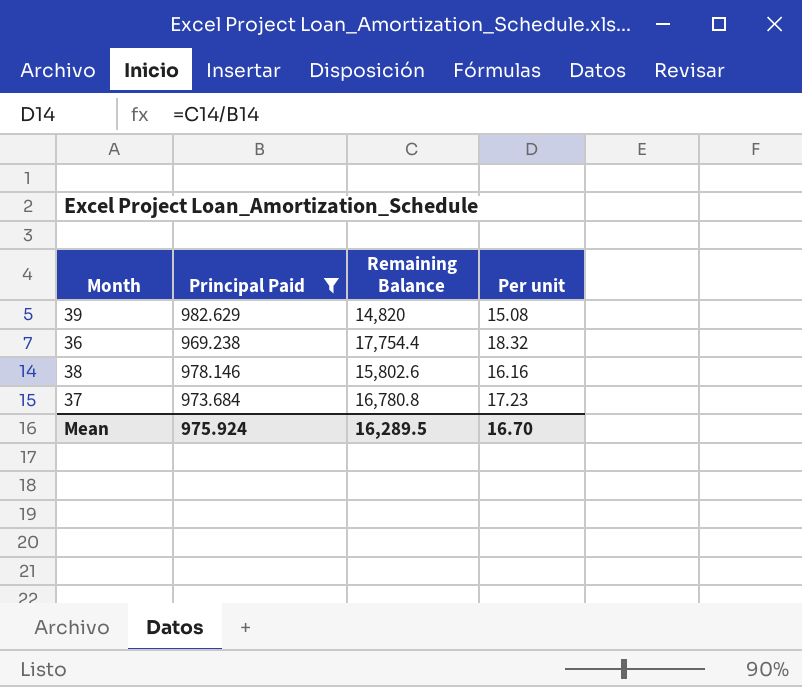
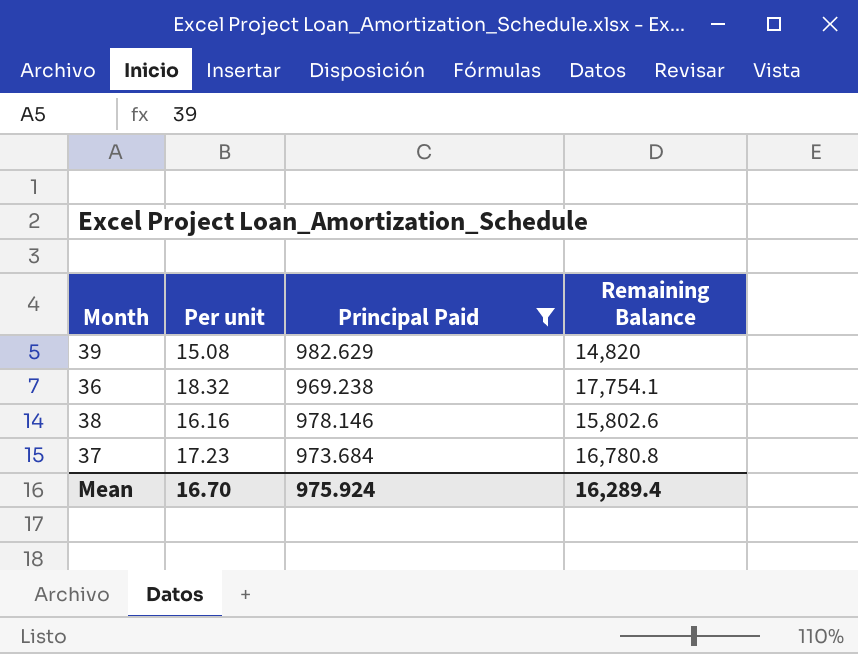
column Per unit | position: 4 -> 2
36 | Remaining Balance: 17,754.4 -> 17,754.1
Mean | Remaining Balance: 16,289.5 -> 16,289.4

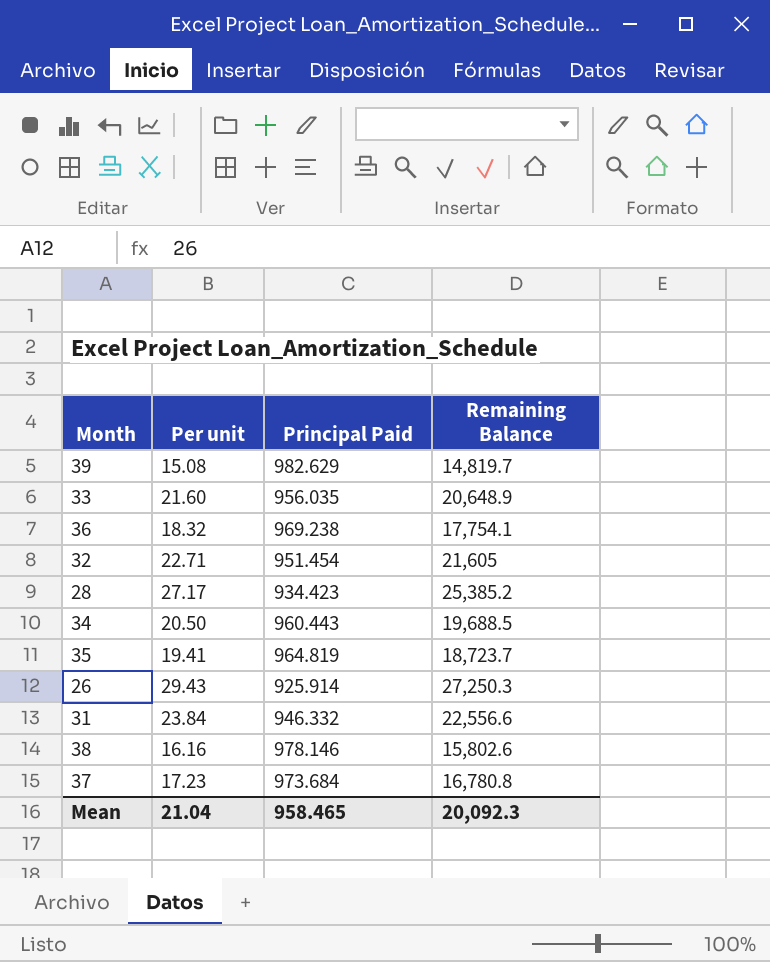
filter: Principal Paid >= 969.238 -> none
39 | Remaining Balance: 14,820 -> 14,819.7
Mean | Per unit: 16.70 -> 21.04
Mean | Principal Paid: 975.924 -> 958.465
Mean | Remaining Balance: 16,289.4 -> 20,092.3

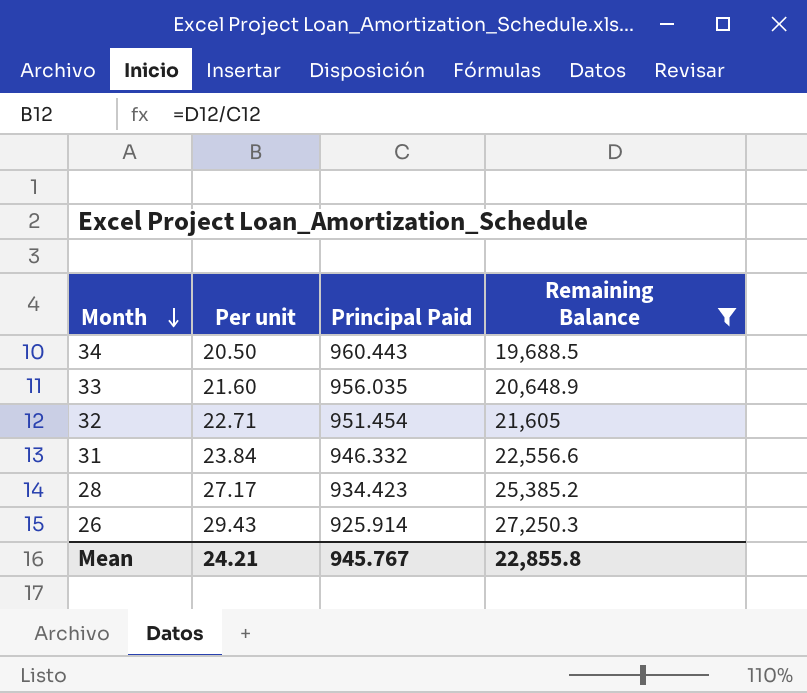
filter: none -> Remaining Balance >= 19,688.5
row order: none -> Month descending
Mean | Per unit: 21.04 -> 24.21
Mean | Principal Paid: 958.465 -> 945.767
Mean | Remaining Balance: 20,092.3 -> 22,855.8

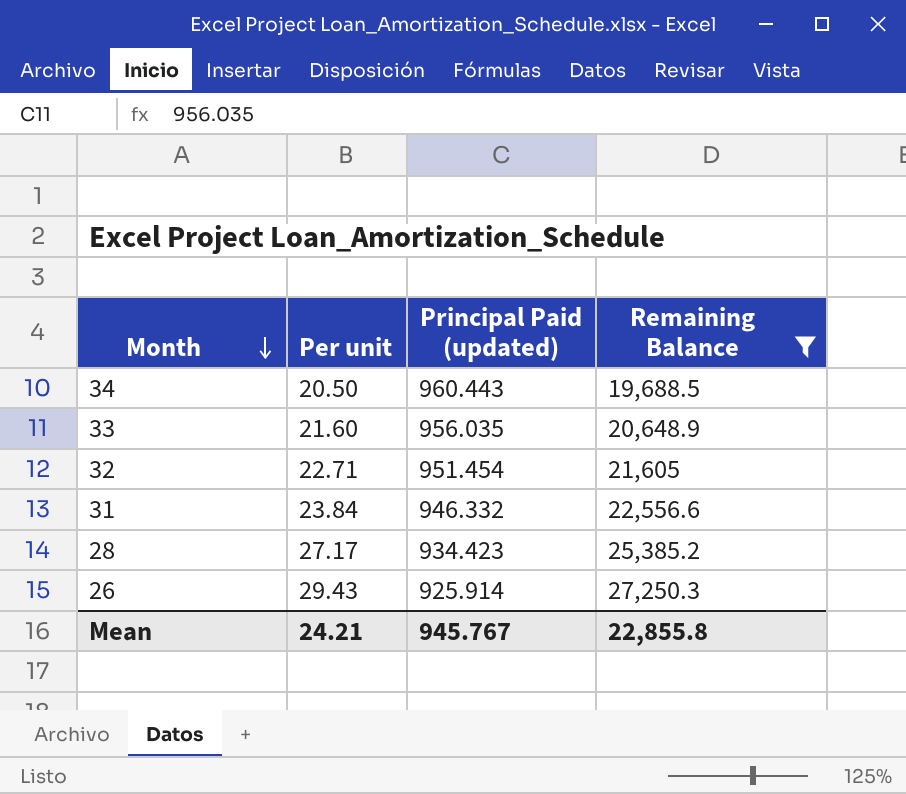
column name: Principal Paid -> Principal Paid (updated)

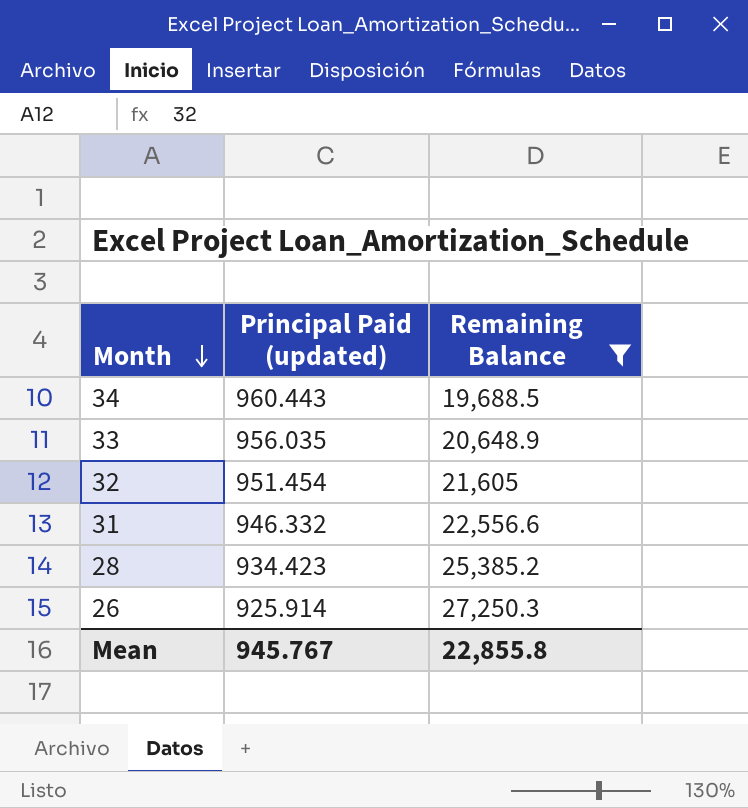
column Per unit | formula: [Remaining Balance] / [Principal Paid (updated)] -> none

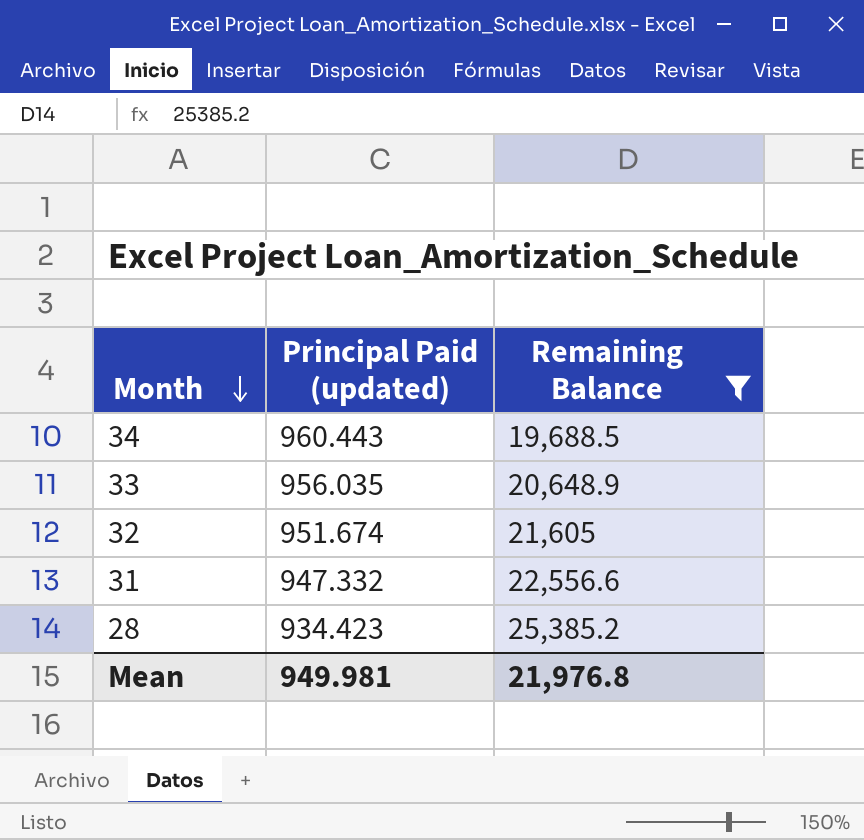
row 26: 925.914 | 27,250.3 -> none
32 | Principal Paid (updated): 951.454 -> 951.674
31 | Principal Paid (updated): 946.332 -> 947.332
Mean | Principal Paid (updated): 945.767 -> 949.981
Mean | Remaining Balance: 22,855.8 -> 21,976.8

